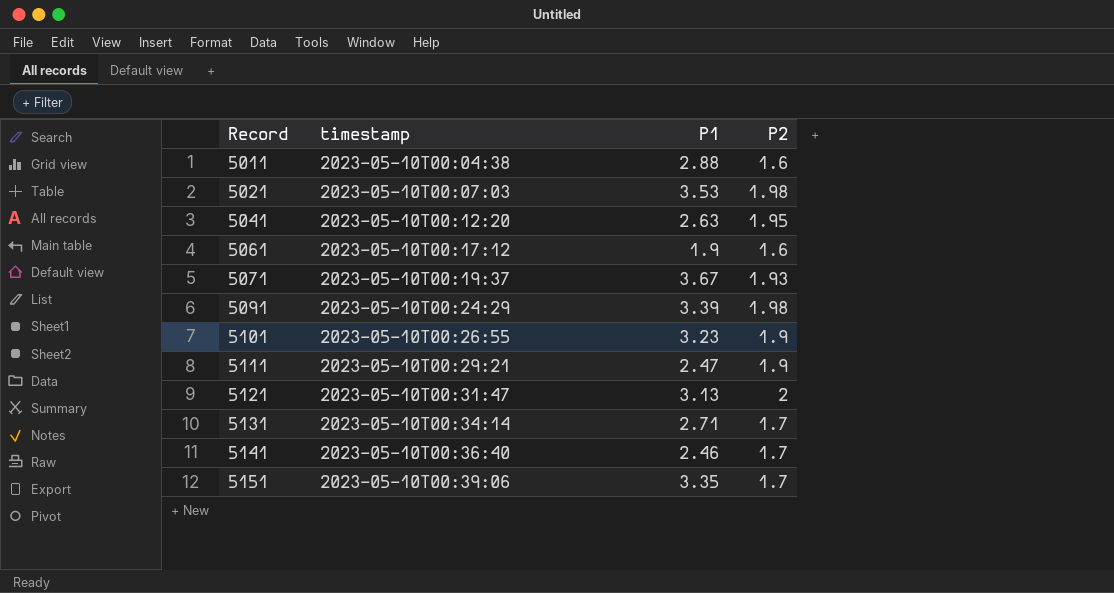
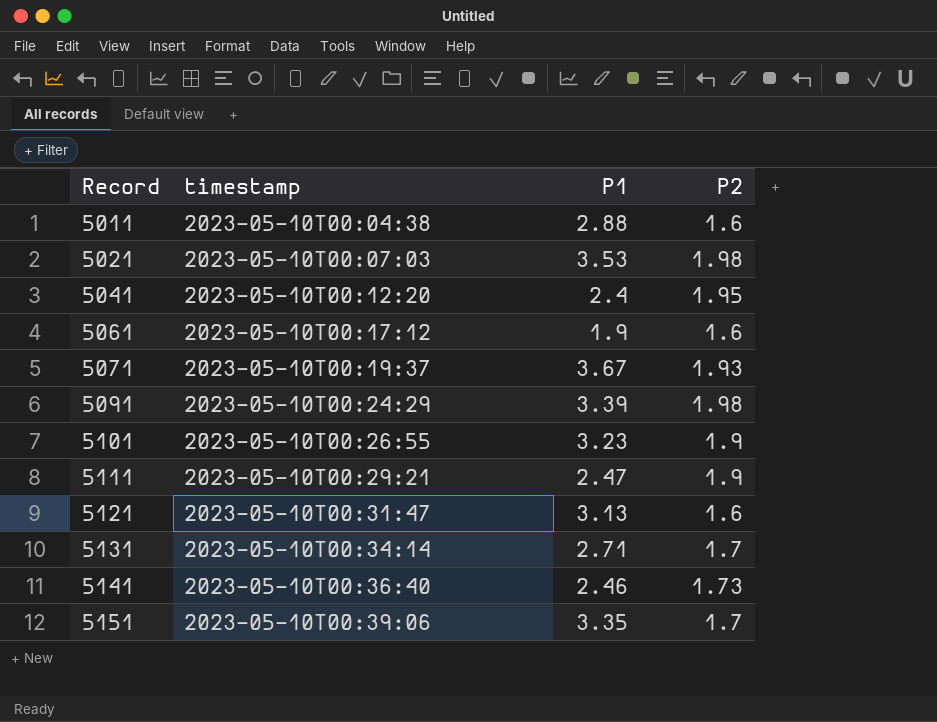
5041 | P1: 2.63 -> 2.4
5121 | P2: 2 -> 1.6
5141 | P2: 1.7 -> 1.73

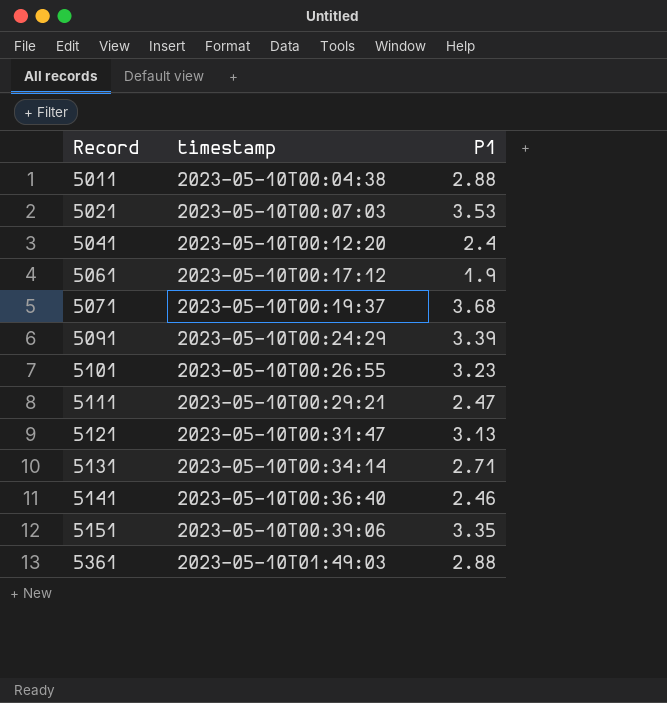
column P2 | position: 4 -> none
5071 | P1: 3.67 -> 3.68
row 5361: none -> 2023-05-10T01:49:03 | 2.88

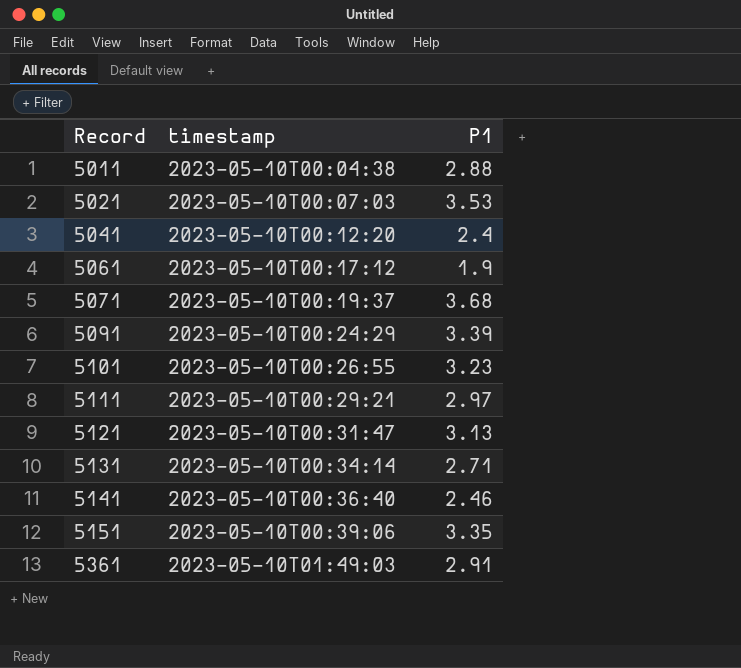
5111 | P1: 2.47 -> 2.97
5361 | P1: 2.88 -> 2.91

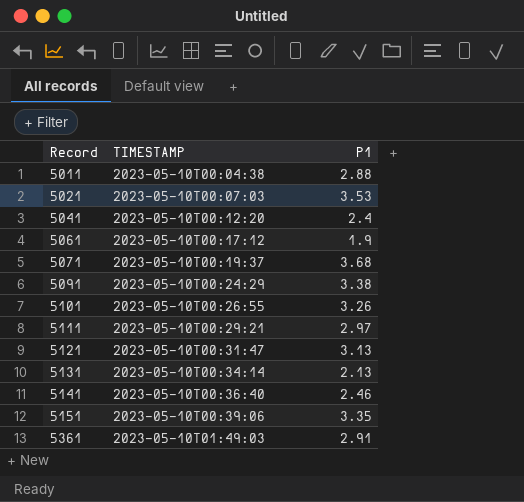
column name: timestamp -> TIMESTAMP
5091 | P1: 3.39 -> 3.38
5101 | P1: 3.23 -> 3.26
5131 | P1: 2.71 -> 2.13

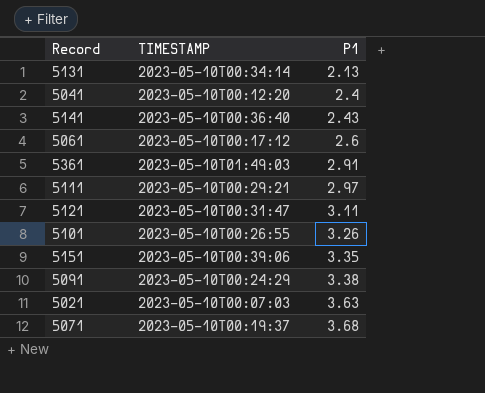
row order: Record ascending -> P1 ascending
row 5011: 2023-05-10T00:04:38 | 2.88 -> none
5141 | P1: 2.46 -> 2.43
5061 | P1: 1.9 -> 2.6
5121 | P1: 3.13 -> 3.11
5021 | P1: 3.53 -> 3.63

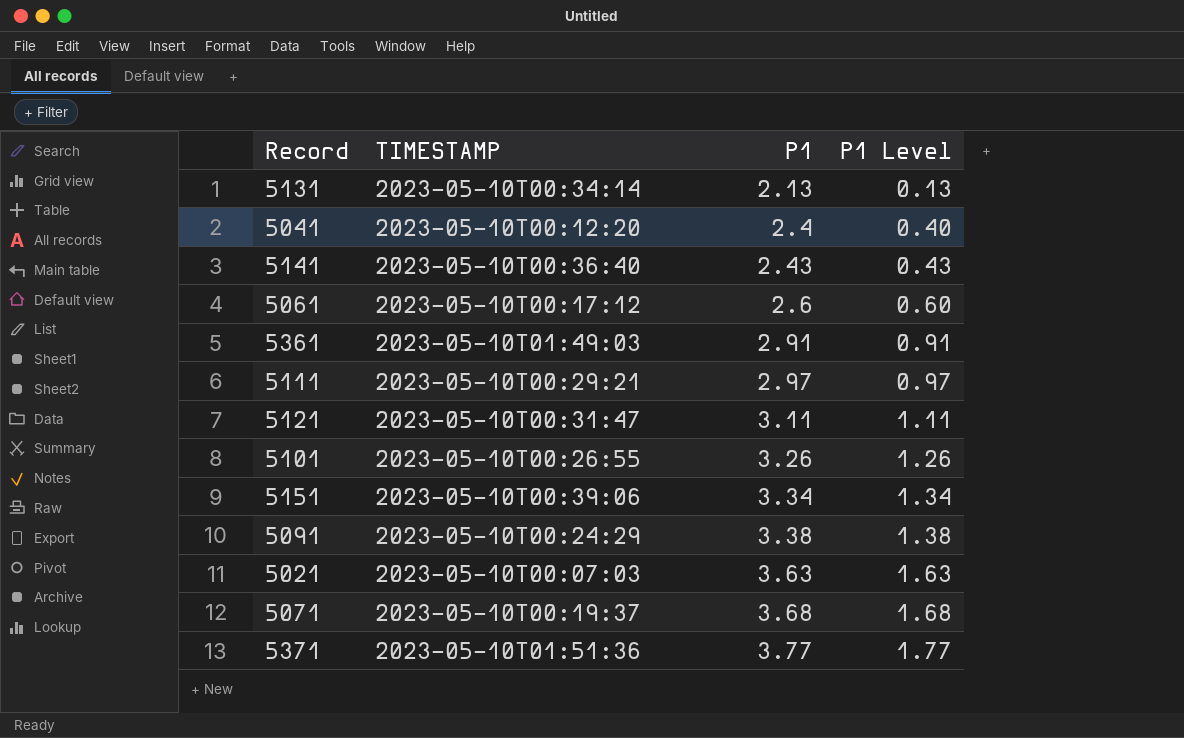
column P1 Level | formula: none -> [P1] - 2
5151 | P1: 3.35 -> 3.34
row 5371: none -> 2023-05-10T01:51:36 | 3.77 | 1.77

